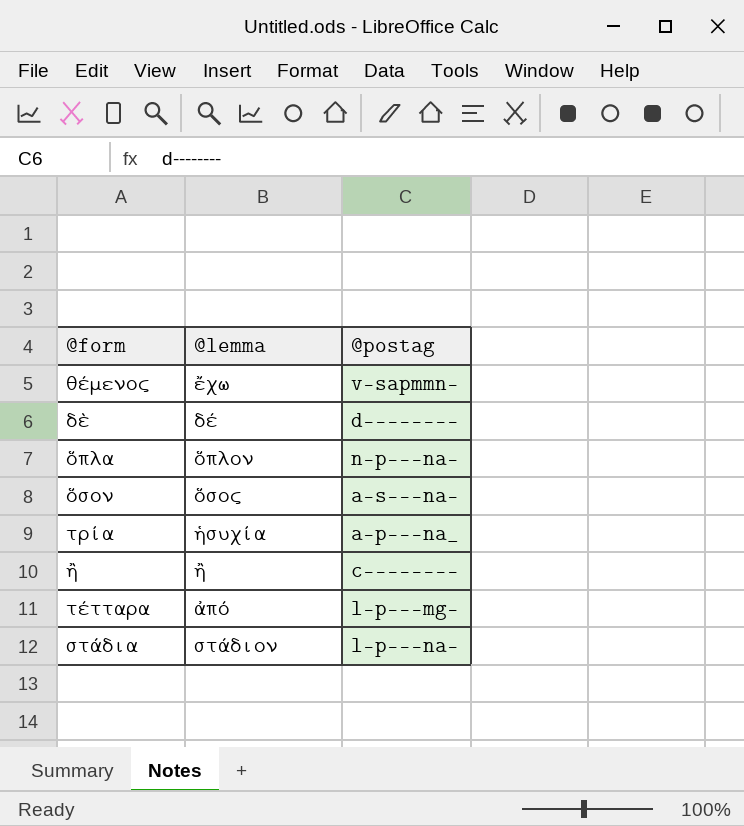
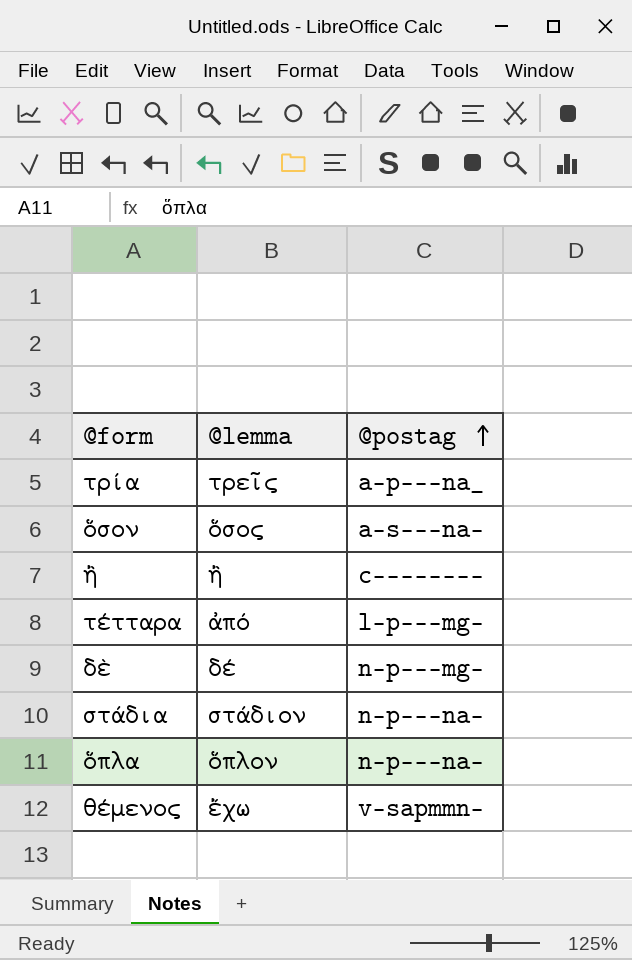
row order: none -> @postag ascending
τρία | @lemma: ἡσυχία -> τρεῖς
δὲ | @postag: d-------- -> n-p---mg-
στάδια | @postag: l-p---na- -> n-p---na-

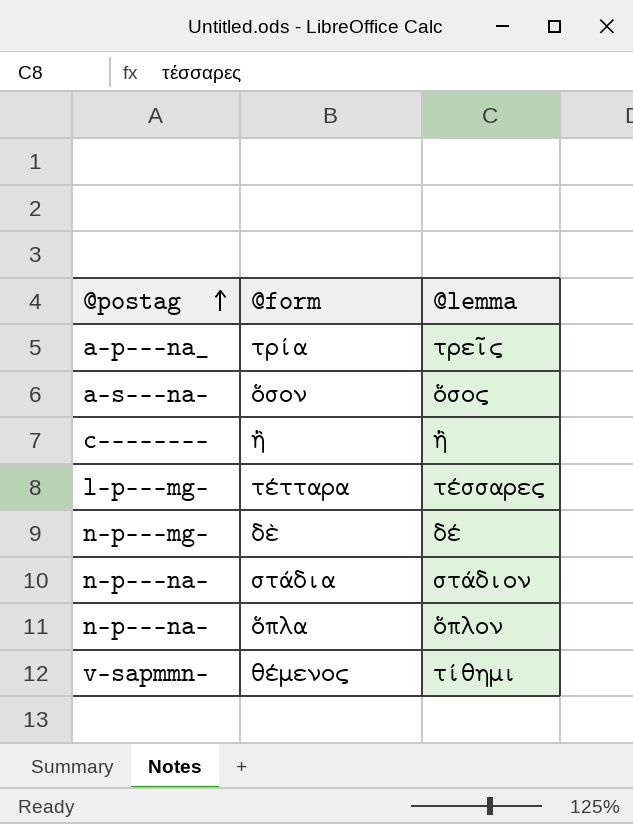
column @postag | position: 3 -> 1
τέτταρα | @lemma: ἀπό -> τέσσαρες
θέμενος | @lemma: ἔχω -> τίθημι

